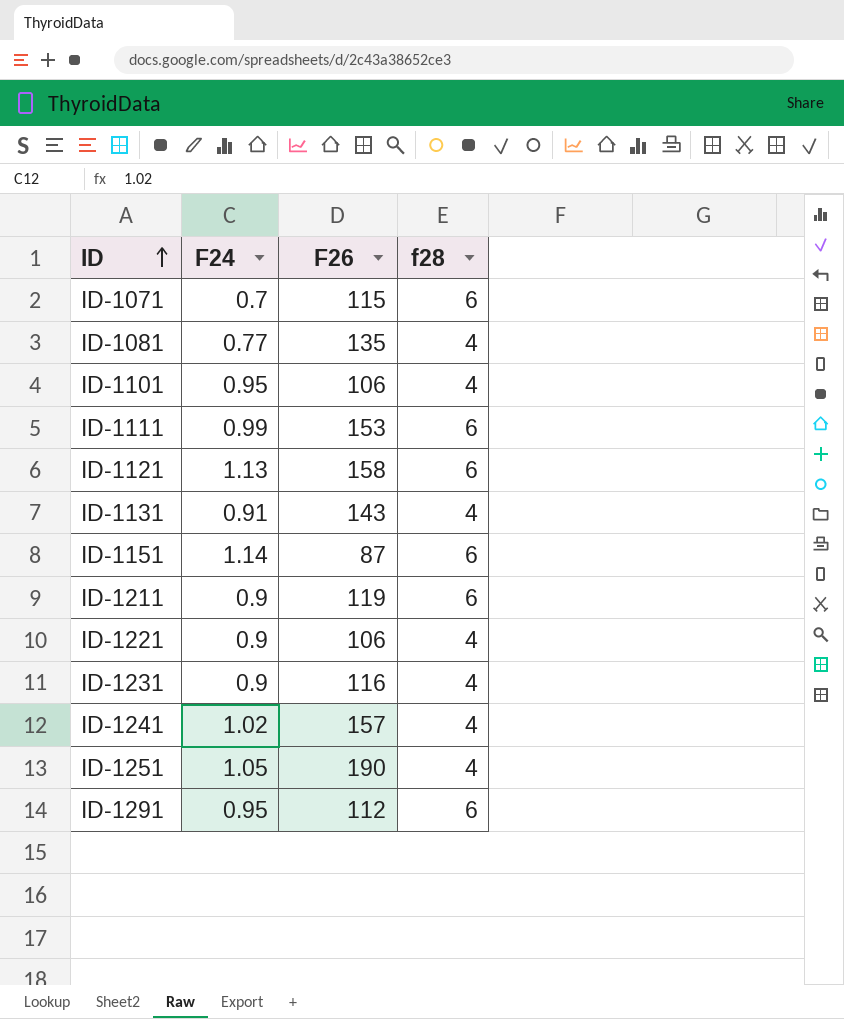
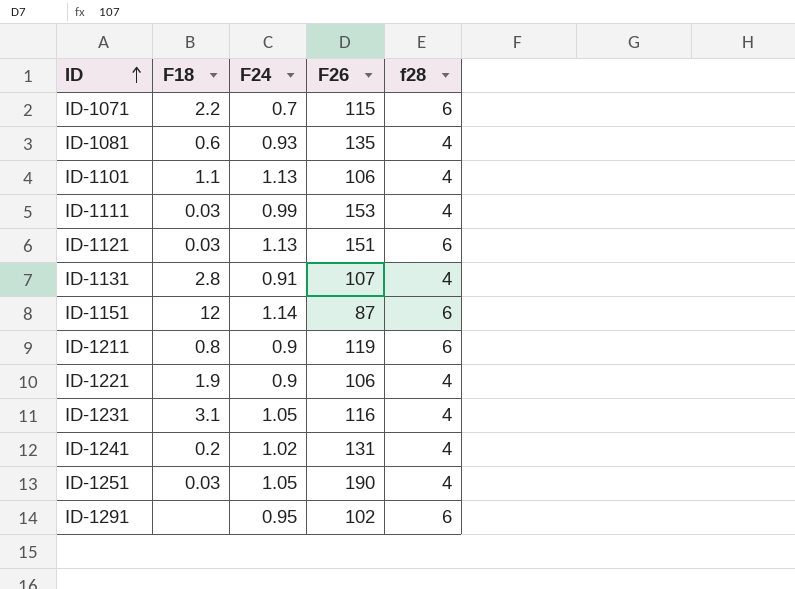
column F18 | position: none -> 2
ID-1081 | F24: 0.77 -> 0.93
ID-1101 | F24: 0.95 -> 1.13
ID-1111 | f28: 6 -> 4
ID-1121 | F26: 158 -> 151
ID-1131 | F26: 143 -> 107
ID-1231 | F24: 0.9 -> 1.05
ID-1241 | F26: 157 -> 131
ID-1291 | F26: 112 -> 102

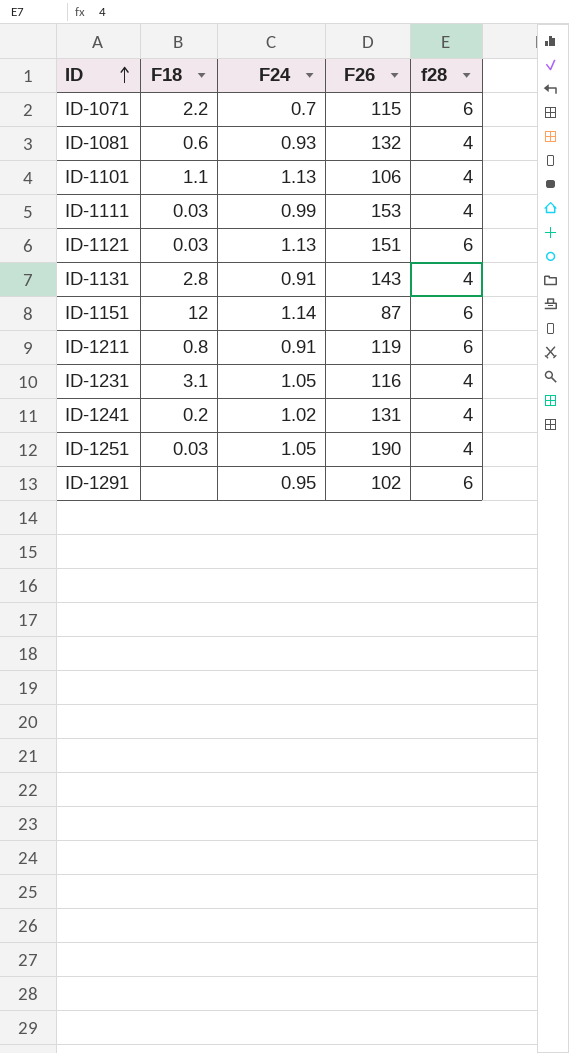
row ID-1221: 1.9 | 0.9 | 106 | 4 -> none
ID-1081 | F26: 135 -> 132
ID-1131 | F26: 107 -> 143
ID-1211 | F24: 0.9 -> 0.91

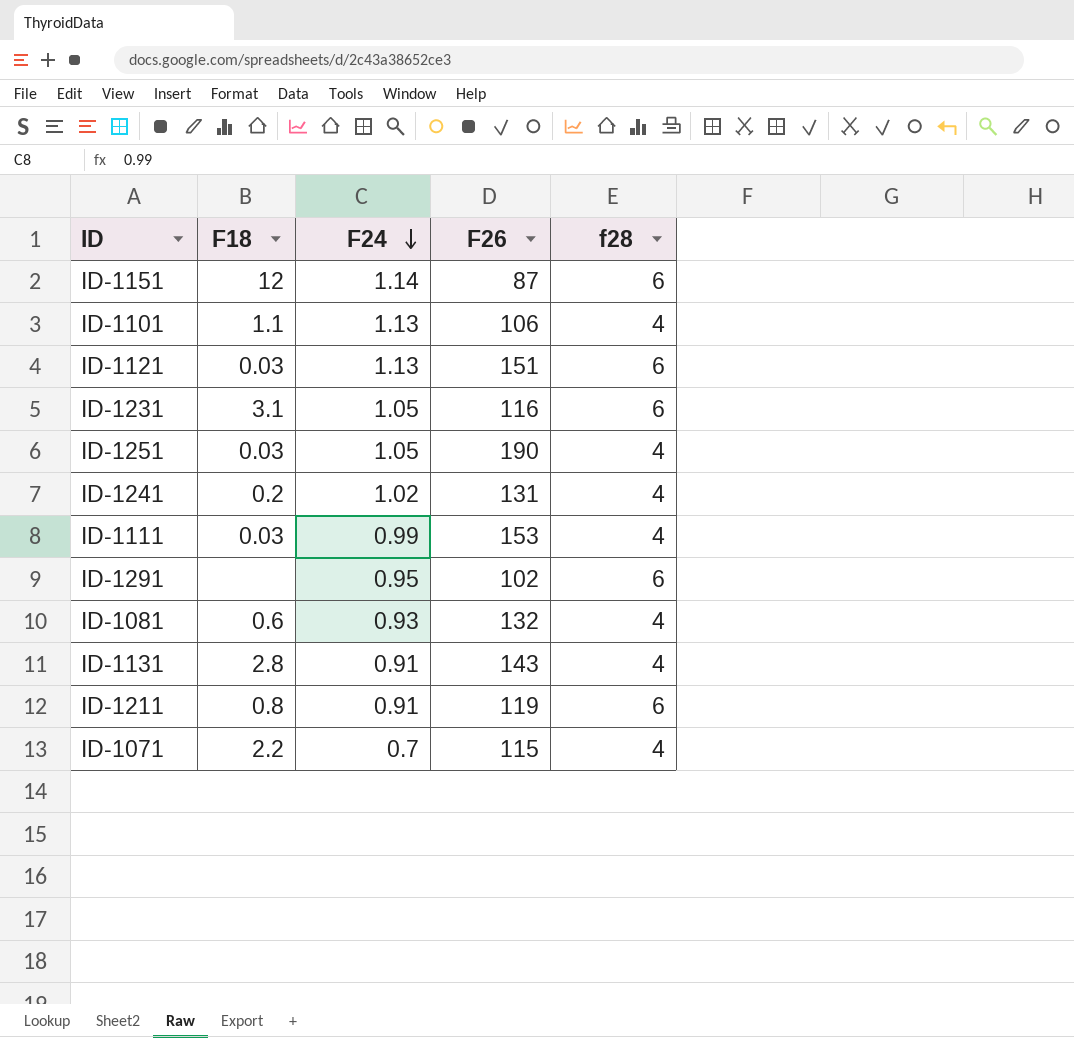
row order: ID ascending -> F24 descending
ID-1231 | f28: 4 -> 6
ID-1071 | f28: 6 -> 4

